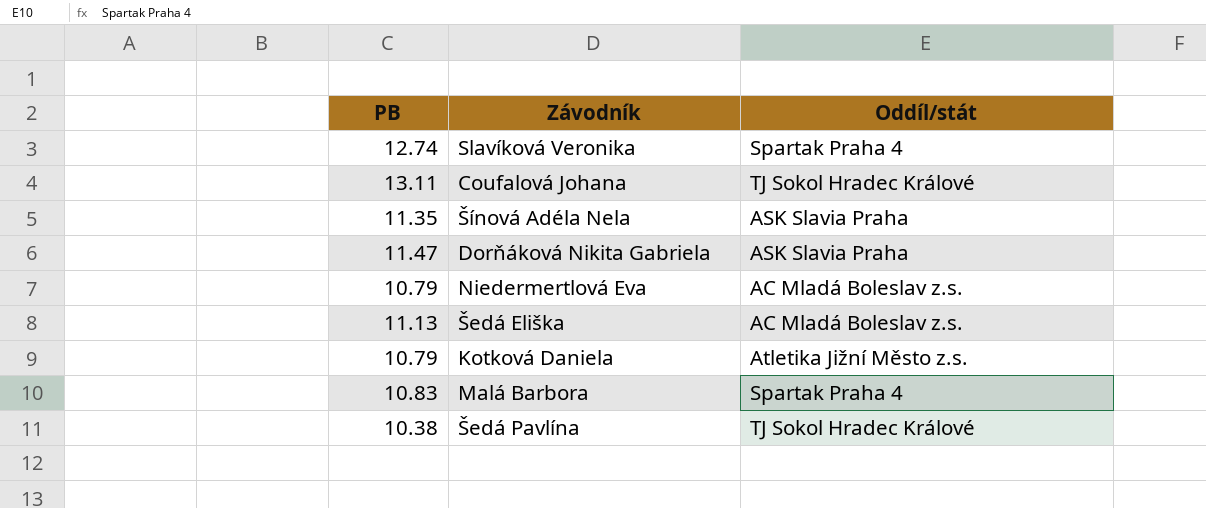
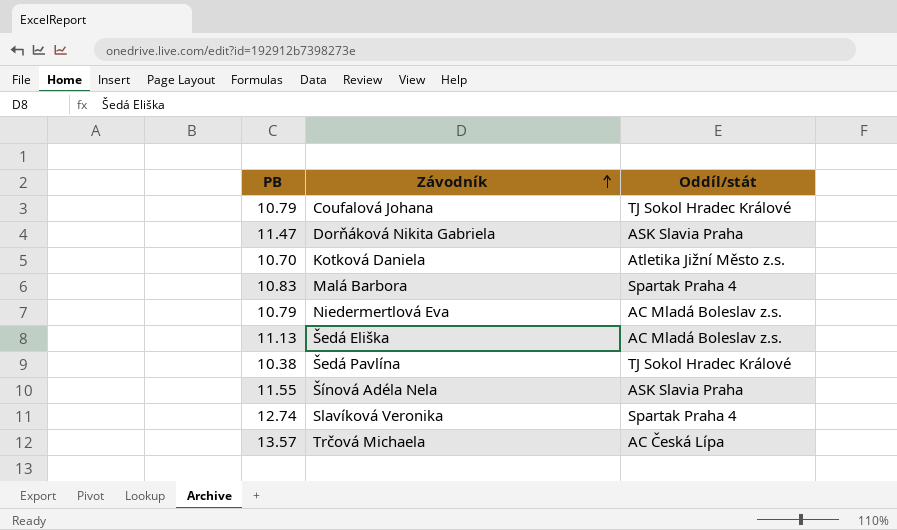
row order: none -> Závodník ascending
Coufalová Johana | PB: 13.11 -> 10.79
Kotková Daniela | PB: 10.79 -> 10.70
Šínová Adéla Nela | PB: 11.35 -> 11.55
row Trčová Michaela: none -> 13.57 | AC Česká Lípa

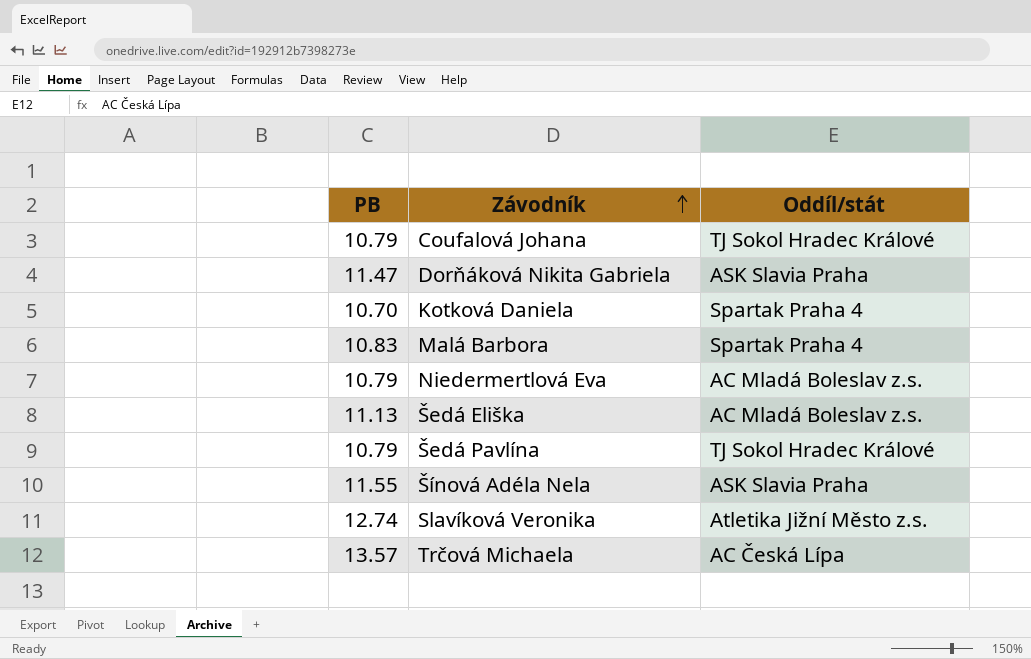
Kotková Daniela | Oddíl/stát: Atletika Jižní Město z.s. -> Spartak Praha 4
Šedá Pavlína | PB: 10.38 -> 10.79
Slavíková Veronika | Oddíl/stát: Spartak Praha 4 -> Atletika Jižní Město z.s.

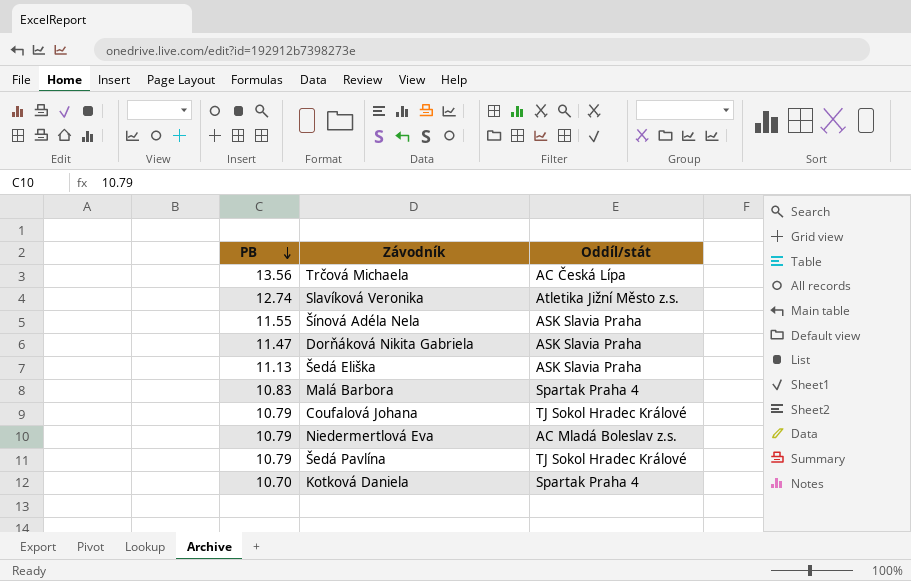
row order: Závodník ascending -> PB descending
Trčová Michaela | PB: 13.57 -> 13.56
Šedá Eliška | Oddíl/stát: AC Mladá Boleslav z.s. -> ASK Slavia Praha

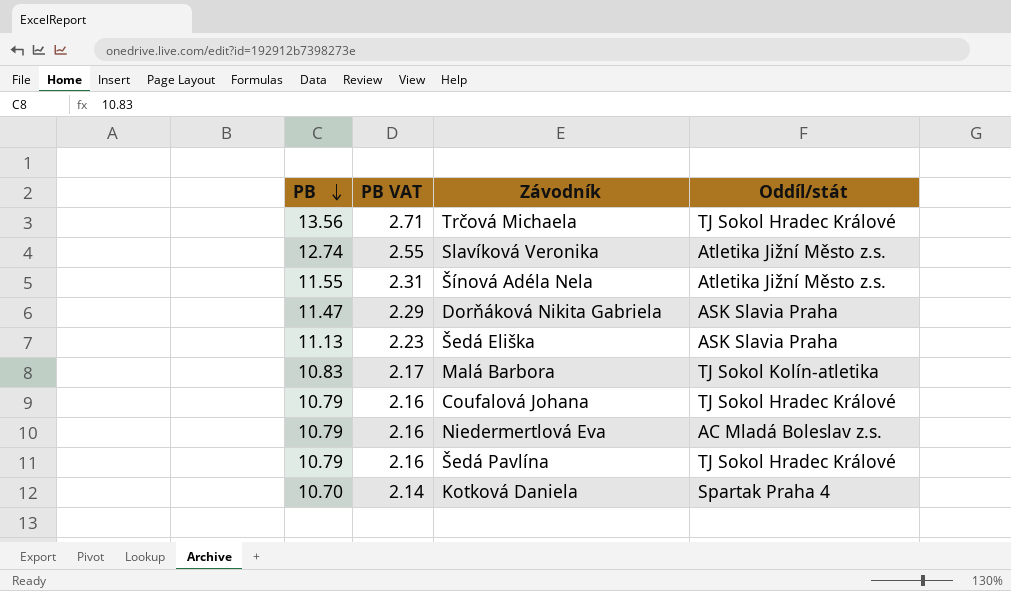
column PB VAT | formula: none -> [PB] * 0.2
Trčová Michaela | Oddíl/stát: AC Česká Lípa -> TJ Sokol Hradec Králové
Šínová Adéla Nela | Oddíl/stát: ASK Slavia Praha -> Atletika Jižní Město z.s.
Malá Barbora | Oddíl/stát: Spartak Praha 4 -> TJ Sokol Kolín-atletika

